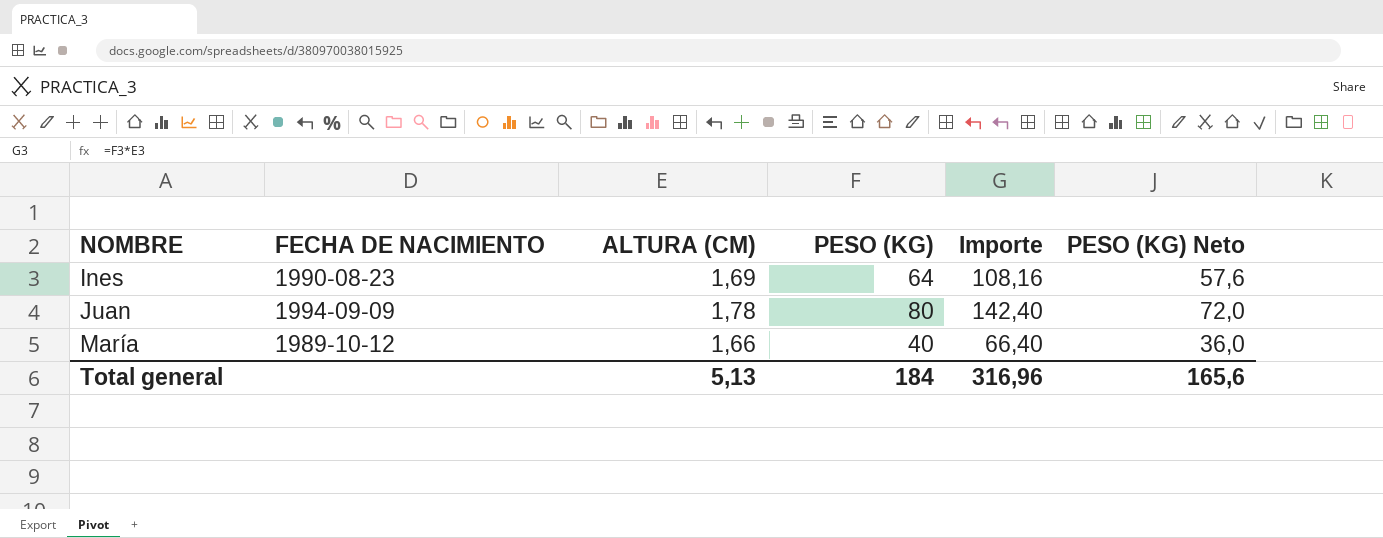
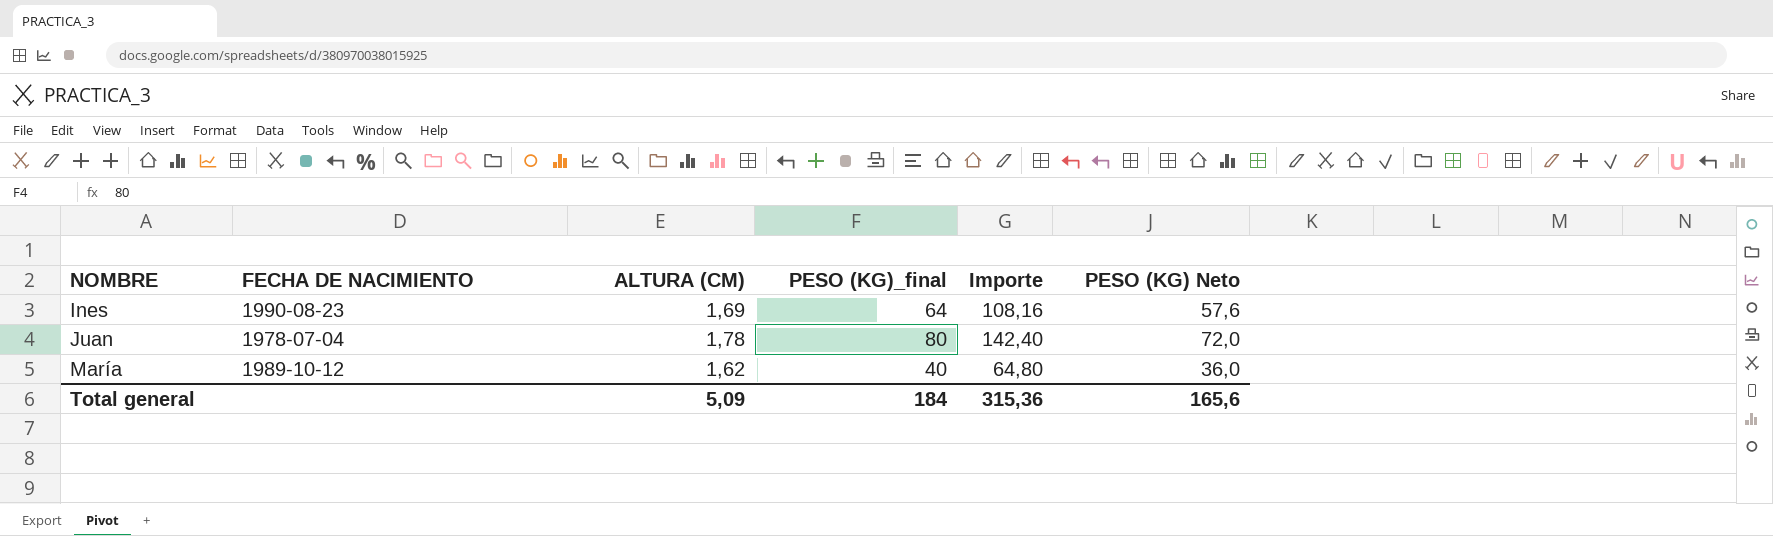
column name: PESO (KG) -> PESO (KG)_final
Juan | FECHA DE NACIMIENTO: 1994-09-09 -> 1978-07-04
María | ALTURA (CM): 1,66 -> 1,62
María | Importe: 66,40 -> 64,80
Total general | ALTURA (CM): 5,13 -> 5,09
Total general | Importe: 316,96 -> 315,36

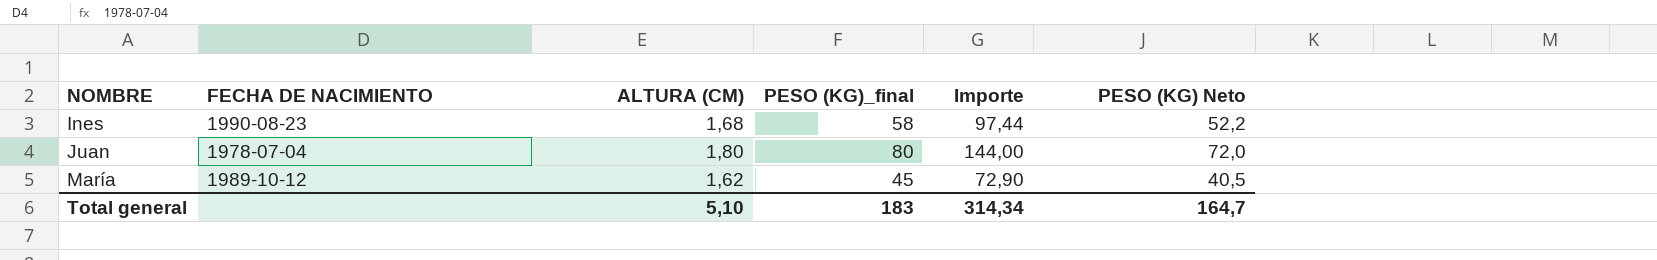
Ines | ALTURA (CM): 1,69 -> 1,68
Ines | PESO (KG)_final: 64 -> 58
Ines | Importe: 108,16 -> 97,44
Ines | PESO (KG) Neto: 57,6 -> 52,2
Juan | ALTURA (CM): 1,78 -> 1,80
Juan | Importe: 142,40 -> 144,00
María | PESO (KG)_final: 40 -> 45
María | Importe: 64,80 -> 72,90
María | PESO (KG) Neto: 36,0 -> 40,5
Total general | ALTURA (CM): 5,09 -> 5,10
Total general | PESO (KG)_final: 184 -> 183
Total general | Importe: 315,36 -> 314,34
Total general | PESO (KG) Neto: 165,6 -> 164,7

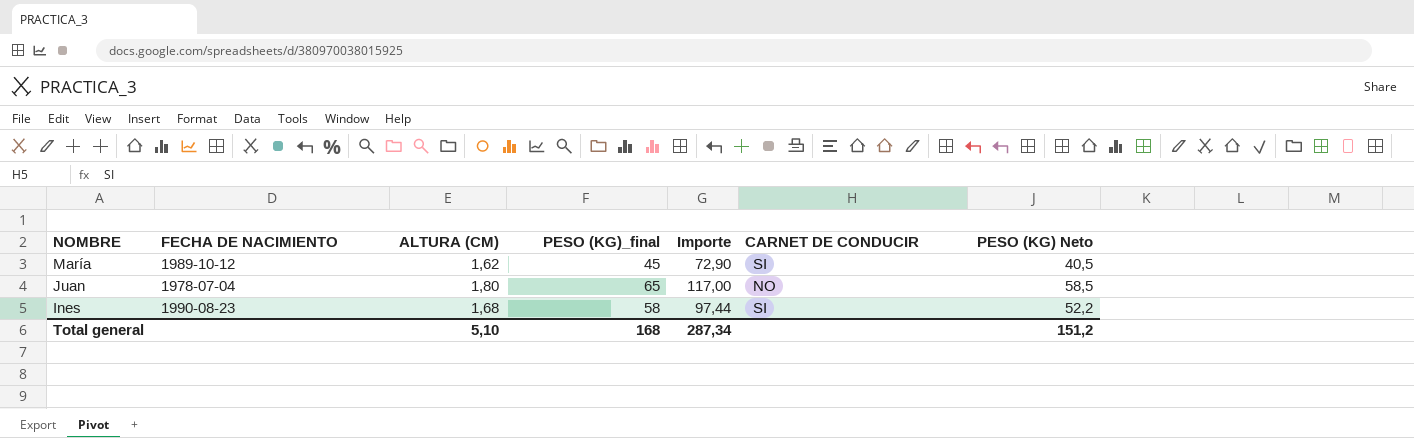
row order: NOMBRE ascending -> NOMBRE descending
column CARNET DE CONDUCIR | position: none -> 6
Juan | PESO (KG)_final: 80 -> 65
Juan | Importe: 144,00 -> 117,00
Juan | PESO (KG) Neto: 72,0 -> 58,5
Total general | PESO (KG)_final: 183 -> 168
Total general | Importe: 314,34 -> 287,34
Total general | PESO (KG) Neto: 164,7 -> 151,2

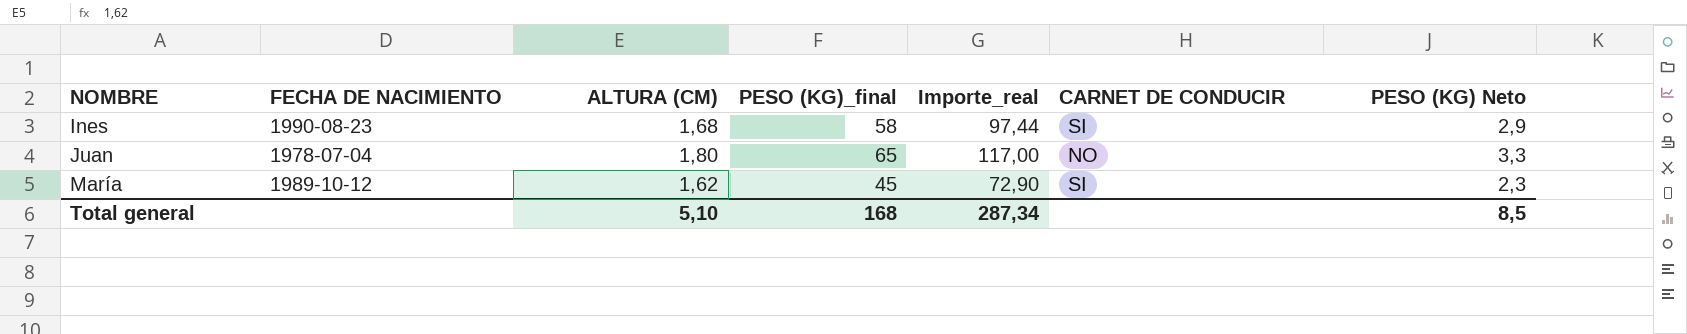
row order: NOMBRE descending -> NOMBRE ascending
column name: Importe -> Importe_real
column PESO (KG) Neto | formula: [PESO (KG)_final] * 0,9 -> [PESO (KG)_final] * 0,05
Total general | PESO (KG) Neto: 151,2 -> 8,5

